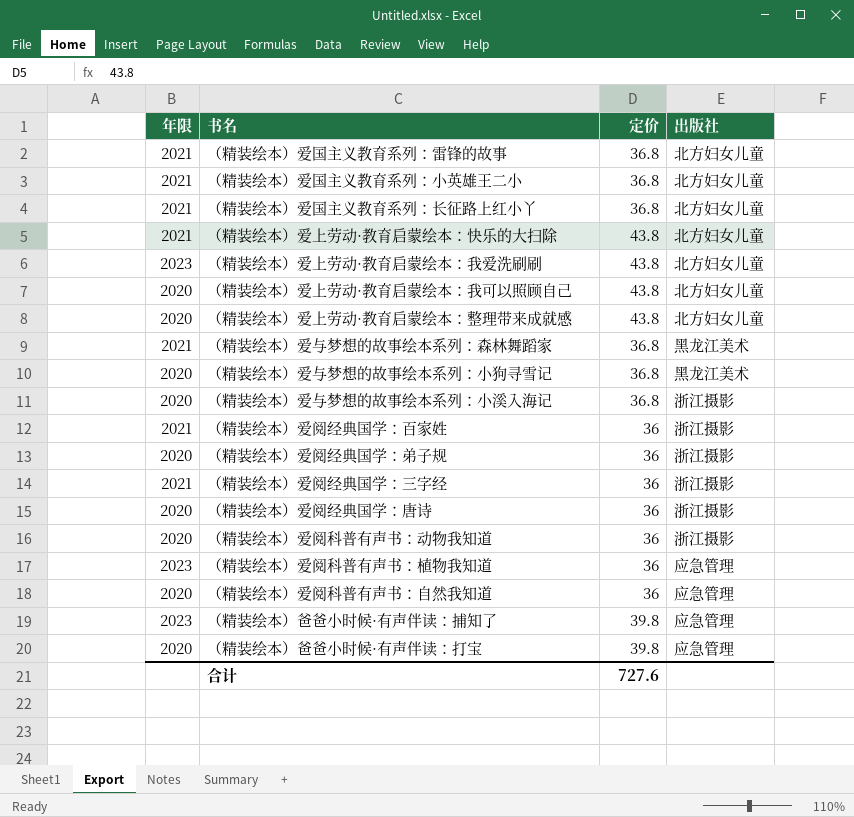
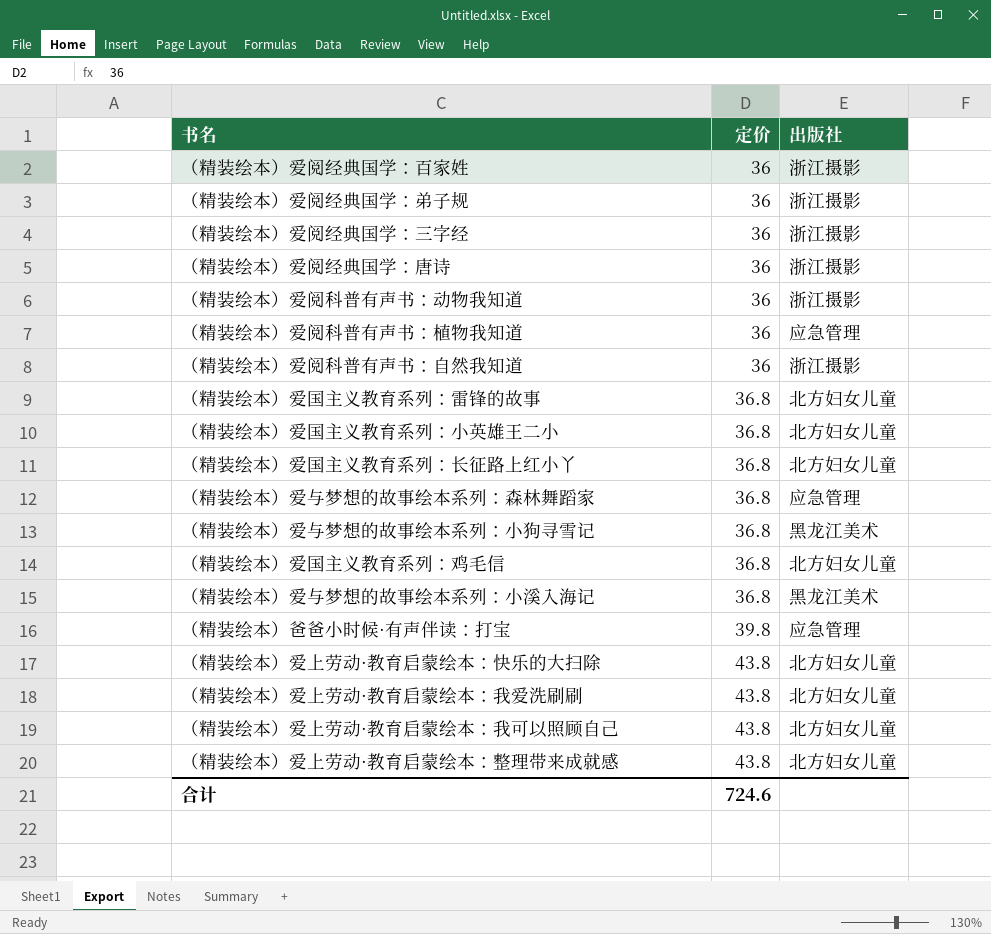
row order: none -> 定价 ascending
column 年限 | position: 1 -> none
row （精装绘本）爸爸小时候·有声伴读：捕知了: 2023 | 39.8 | 应急管理 -> none
（精装绘本）爱阅科普有声书：自然我知道 | 出版社: 应急管理 -> 浙江摄影
（精装绘本）爱与梦想的故事绘本系列：森林舞蹈家 | 出版社: 黑龙江美术 -> 应急管理
row （精装绘本）爱国主义教育系列：鸡毛信: none -> 36.8 | 北方妇女儿童
（精装绘本）爱与梦想的故事绘本系列：小溪入海记 | 出版社: 浙江摄影 -> 黑龙江美术
合计 | 定价: 727.6 -> 724.6

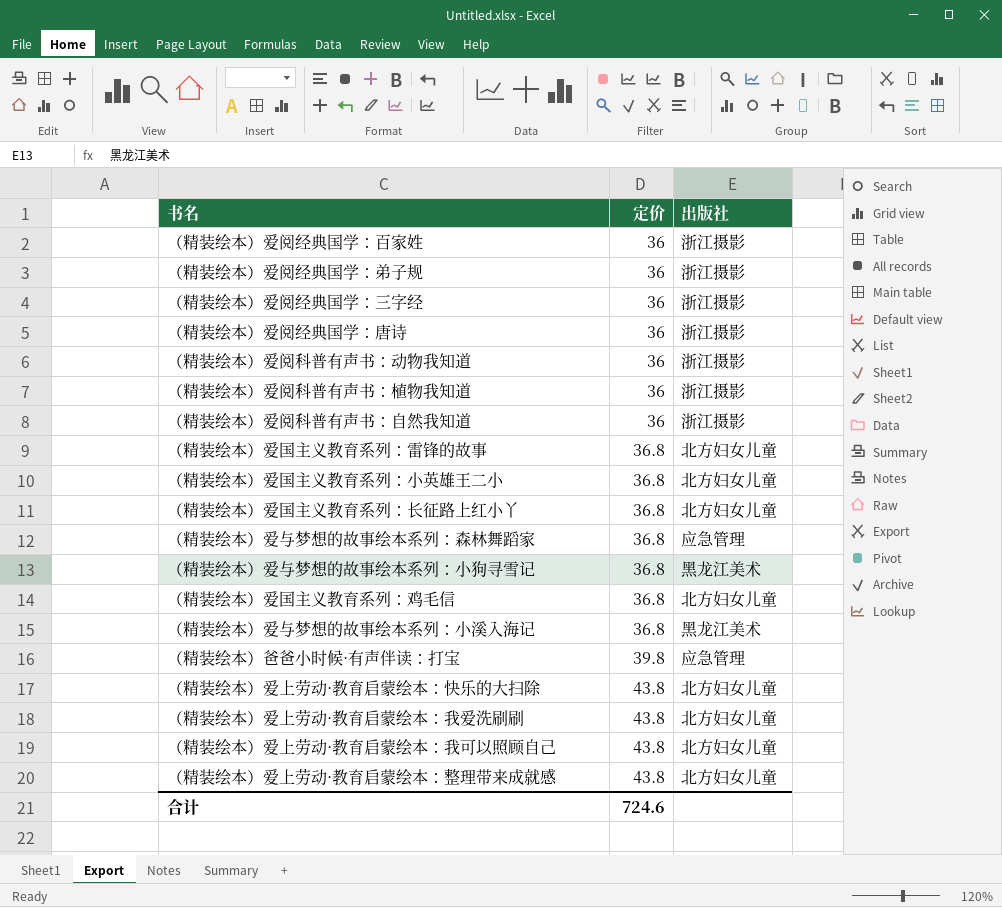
（精装绘本）爱阅科普有声书：植物我知道 | 出版社: 应急管理 -> 浙江摄影

